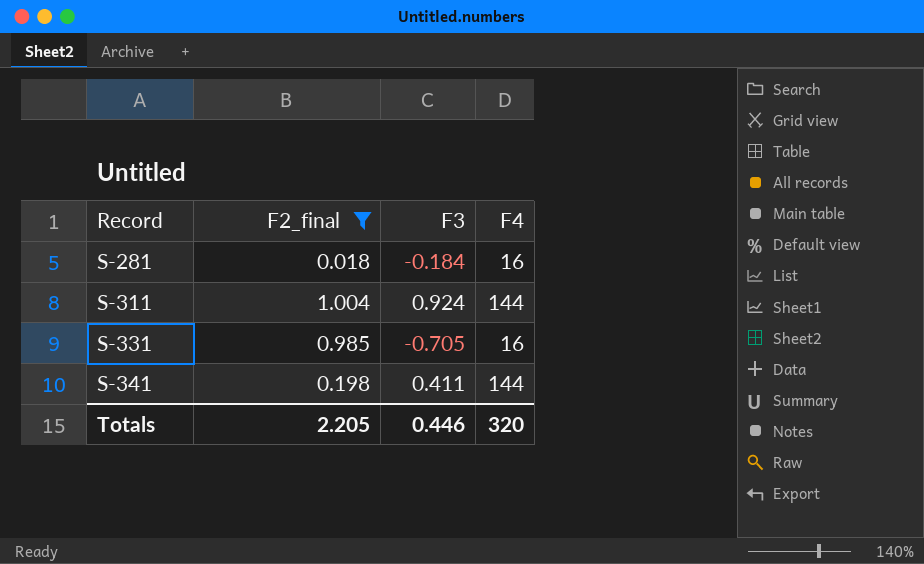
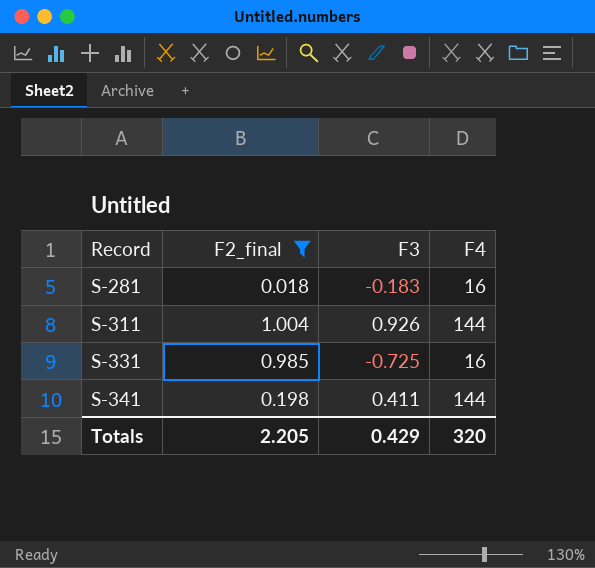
S-281 | F3: -0.184 -> -0.183
S-311 | F3: 0.924 -> 0.926
S-331 | F3: -0.705 -> -0.725
Totals | F3: 0.446 -> 0.429

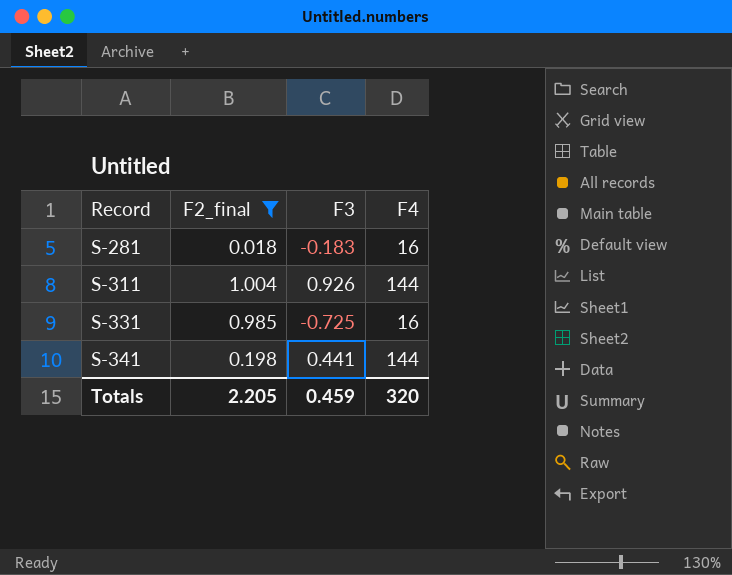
S-341 | F3: 0.411 -> 0.441
Totals | F3: 0.429 -> 0.459

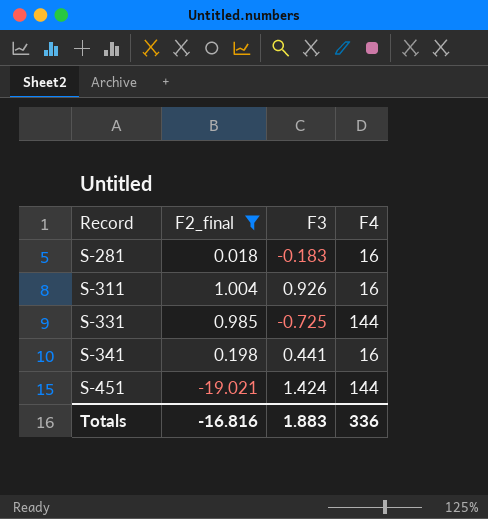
S-311 | F4: 144 -> 16
S-331 | F4: 16 -> 144
S-341 | F4: 144 -> 16
row S-451: none -> -19.021 | 1.424 | 144
Totals | F2_final: 2.205 -> -16.816
Totals | F3: 0.459 -> 1.883
Totals | F4: 320 -> 336

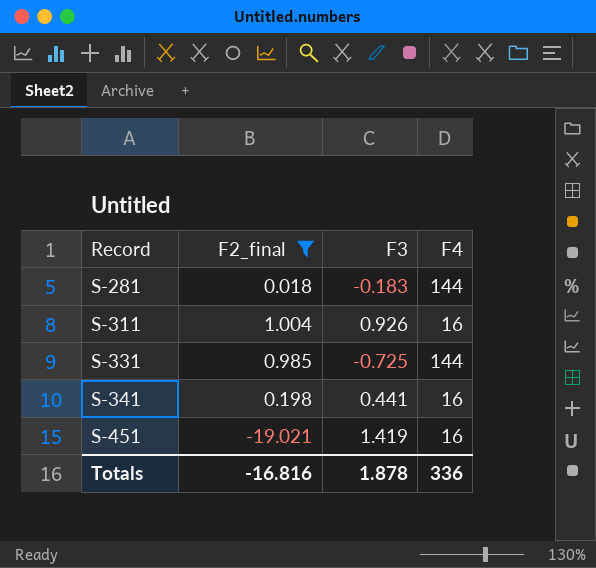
S-281 | F4: 16 -> 144
S-451 | F3: 1.424 -> 1.419
S-451 | F4: 144 -> 16
Totals | F3: 1.883 -> 1.878

